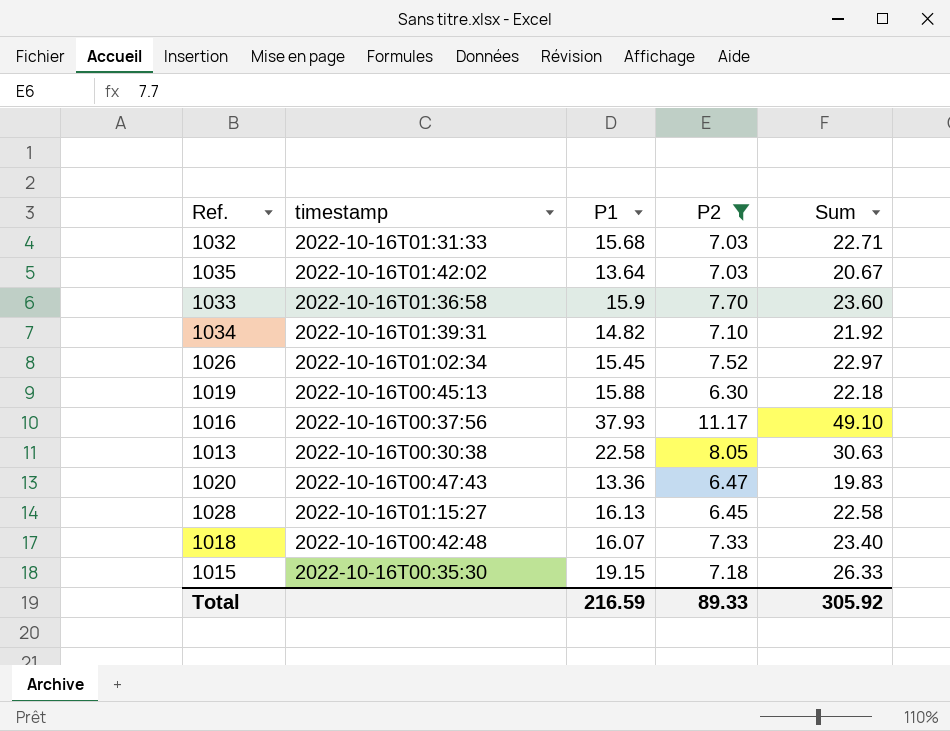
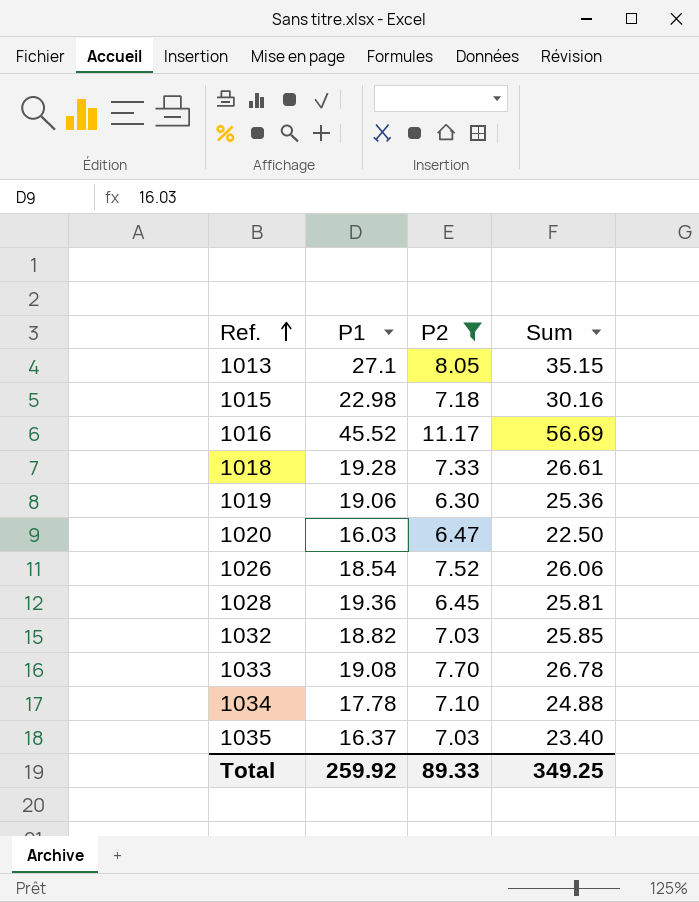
row order: none -> Ref. ascending
column timestamp | position: 2 -> none
1013 | P1: 22.58 -> 27.1
1013 | Sum: 30.63 -> 35.15
1015 | P1: 19.15 -> 22.98
1015 | Sum: 26.33 -> 30.16
1016 | P1: 37.93 -> 45.52
1016 | Sum: 49.10 -> 56.69
1018 | P1: 16.07 -> 19.28
1018 | Sum: 23.40 -> 26.61
1019 | P1: 15.88 -> 19.06
1019 | Sum: 22.18 -> 25.36
1020 | P1: 13.36 -> 16.03
1020 | Sum: 19.83 -> 22.50
1026 | P1: 15.45 -> 18.54
1026 | Sum: 22.97 -> 26.06
1028 | P1: 16.13 -> 19.36
1028 | Sum: 22.58 -> 25.81
1032 | P1: 15.68 -> 18.82
1032 | Sum: 22.71 -> 25.85
1033 | P1: 15.9 -> 19.08
1033 | Sum: 23.60 -> 26.78
1034 | P1: 14.82 -> 17.78
1034 | Sum: 21.92 -> 24.88
1035 | P1: 13.64 -> 16.37
1035 | Sum: 20.67 -> 23.40
Total | P1: 216.59 -> 259.92
Total | Sum: 305.92 -> 349.25

